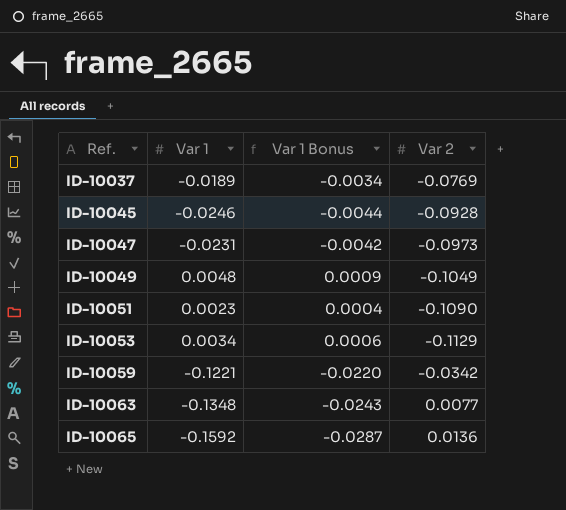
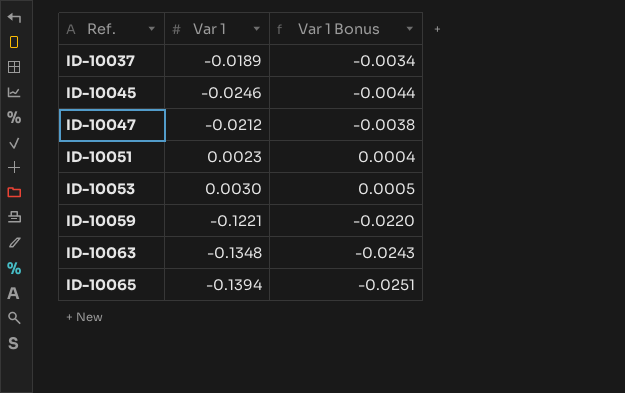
column Var 2 | position: 4 -> none
row ID-10049: 0.0048 | 0.0009 | -0.1049 -> none
ID-10047 | Var 1: -0.0231 -> -0.0212
ID-10047 | Var 1 Bonus: -0.0042 -> -0.0038
ID-10053 | Var 1: 0.0034 -> 0.0030
ID-10053 | Var 1 Bonus: 0.0006 -> 0.0005
ID-10065 | Var 1: -0.1592 -> -0.1394
ID-10065 | Var 1 Bonus: -0.0287 -> -0.0251

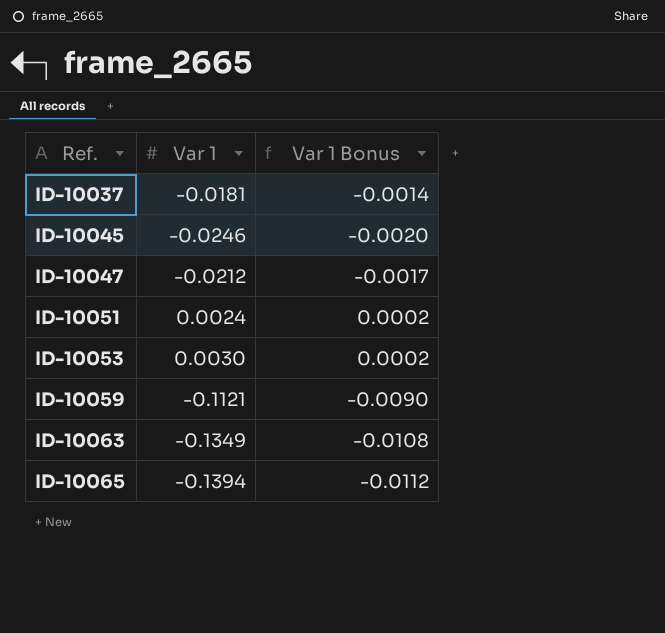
column Var 1 Bonus | formula: [Var 1] * 0.18 -> [Var 1] * 0.08
ID-10037 | Var 1: -0.0189 -> -0.0181
ID-10051 | Var 1: 0.0023 -> 0.0024
ID-10059 | Var 1: -0.1221 -> -0.1121
ID-10063 | Var 1: -0.1348 -> -0.1349

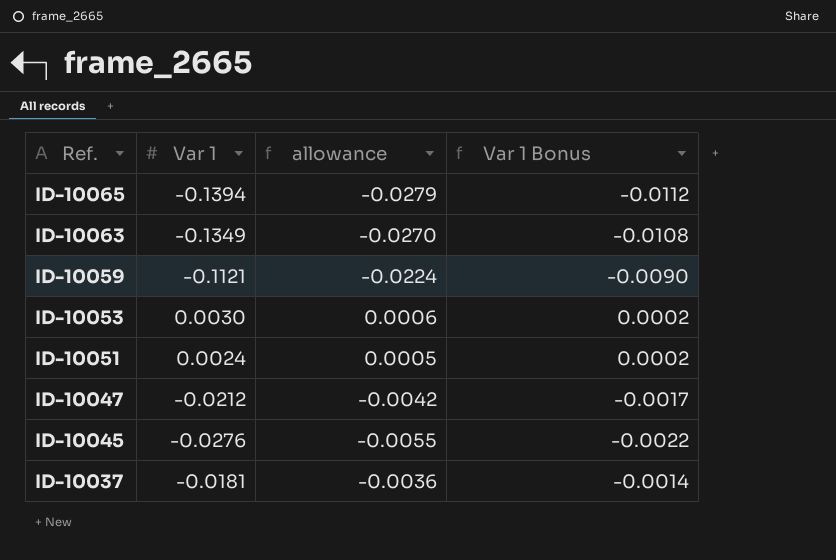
row order: Ref. ascending -> Ref. descending
column allowance | formula: none -> [Var 1] * 0.2
ID-10045 | Var 1: -0.0246 -> -0.0276
ID-10045 | Var 1 Bonus: -0.0020 -> -0.0022

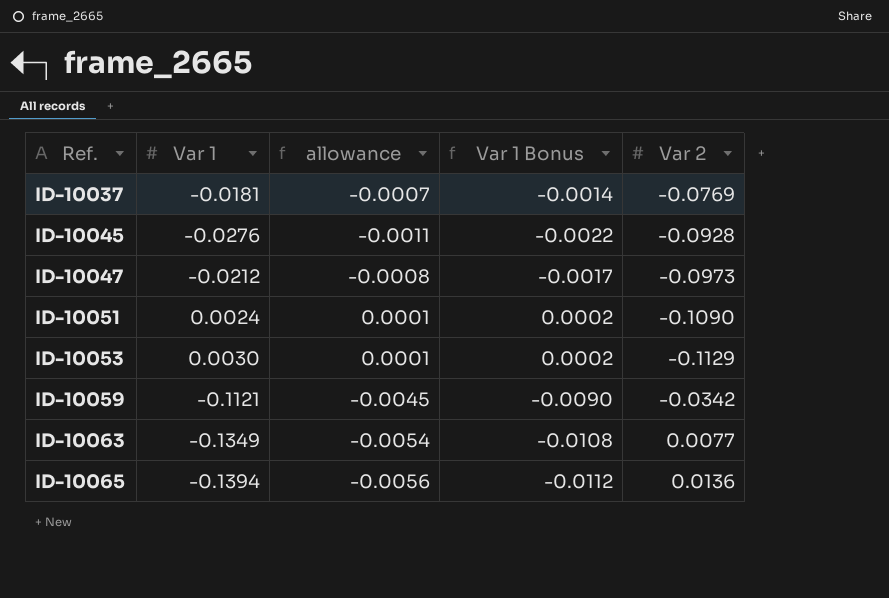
row order: Ref. descending -> Ref. ascending
column allowance | formula: [Var 1] * 0.2 -> [Var 1] * 0.04
column Var 2 | position: none -> 5

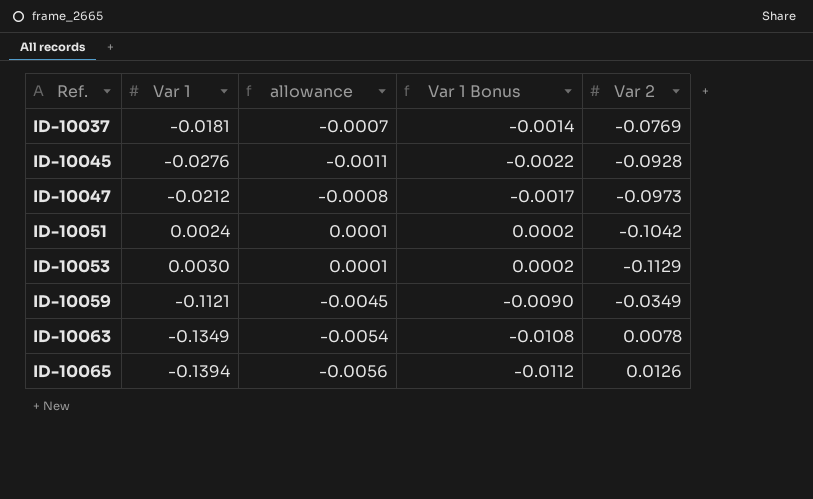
ID-10051 | Var 2: -0.1090 -> -0.1042
ID-10059 | Var 2: -0.0342 -> -0.0349
ID-10063 | Var 2: 0.0077 -> 0.0078
ID-10065 | Var 2: 0.0136 -> 0.0126

